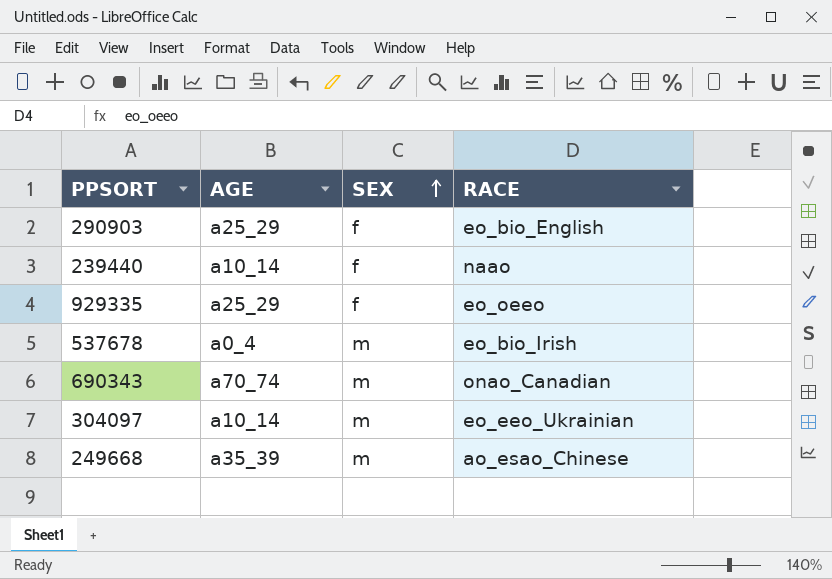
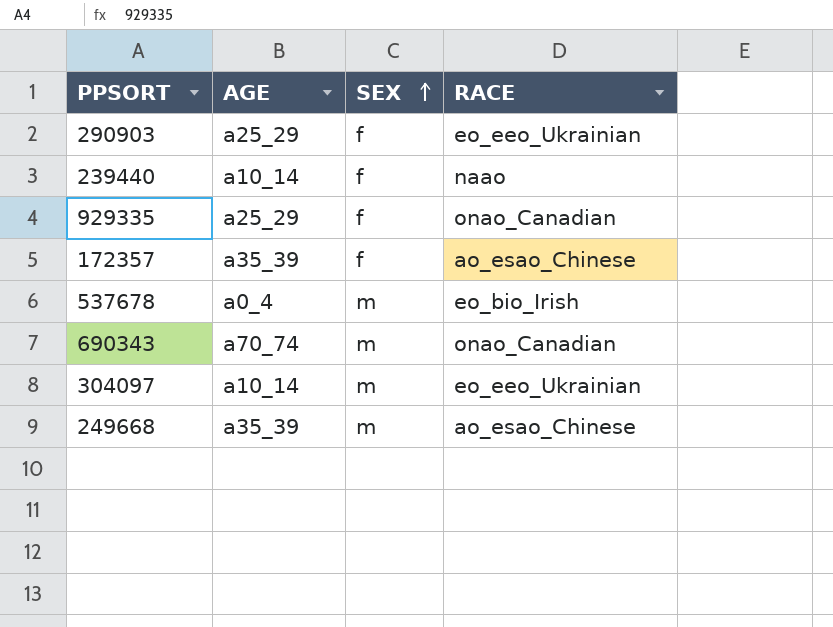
290903 | RACE: eo_bio_English -> eo_eeo_Ukrainian
929335 | RACE: eo_oeeo -> onao_Canadian
row 172357: none -> a35_39 | f | ao_esao_Chinese

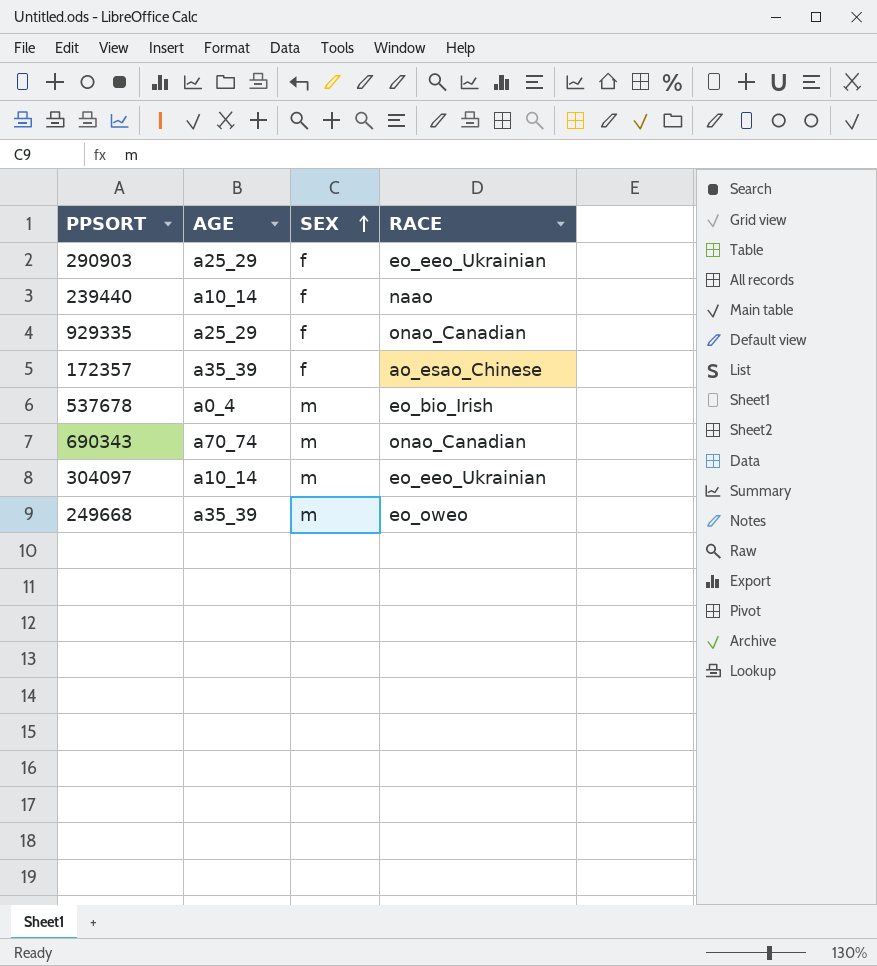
249668 | RACE: ao_esao_Chinese -> eo_oweo

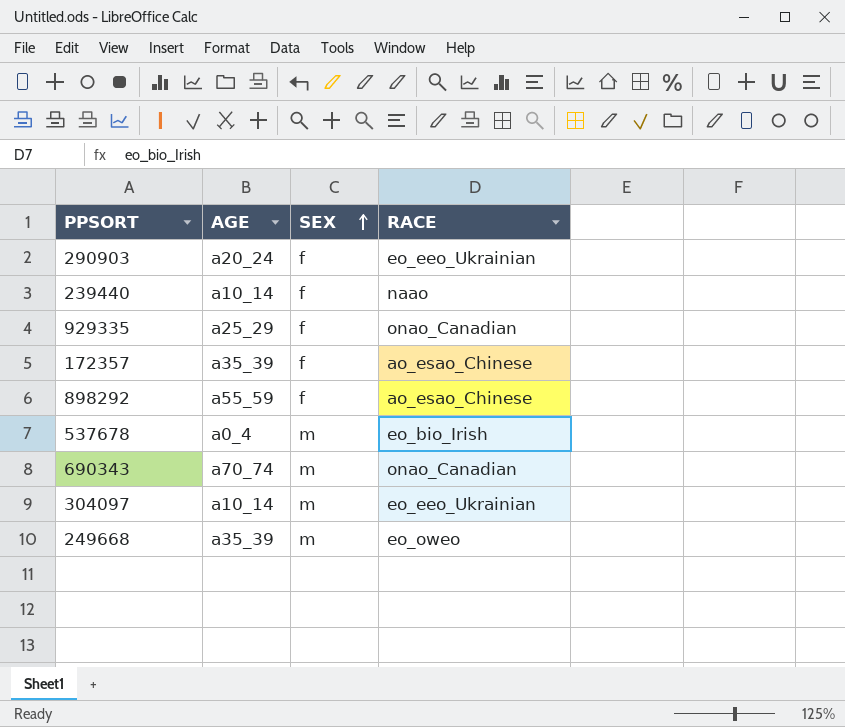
290903 | AGE: a25_29 -> a20_24
row 898292: none -> a55_59 | f | ao_esao_Chinese

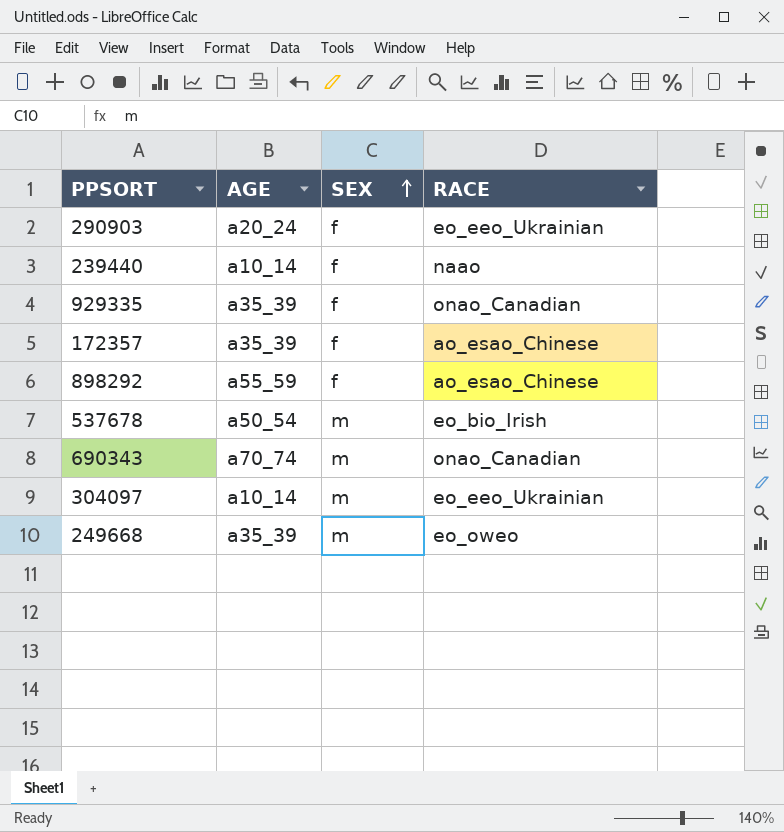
929335 | AGE: a25_29 -> a35_39
537678 | AGE: a0_4 -> a50_54

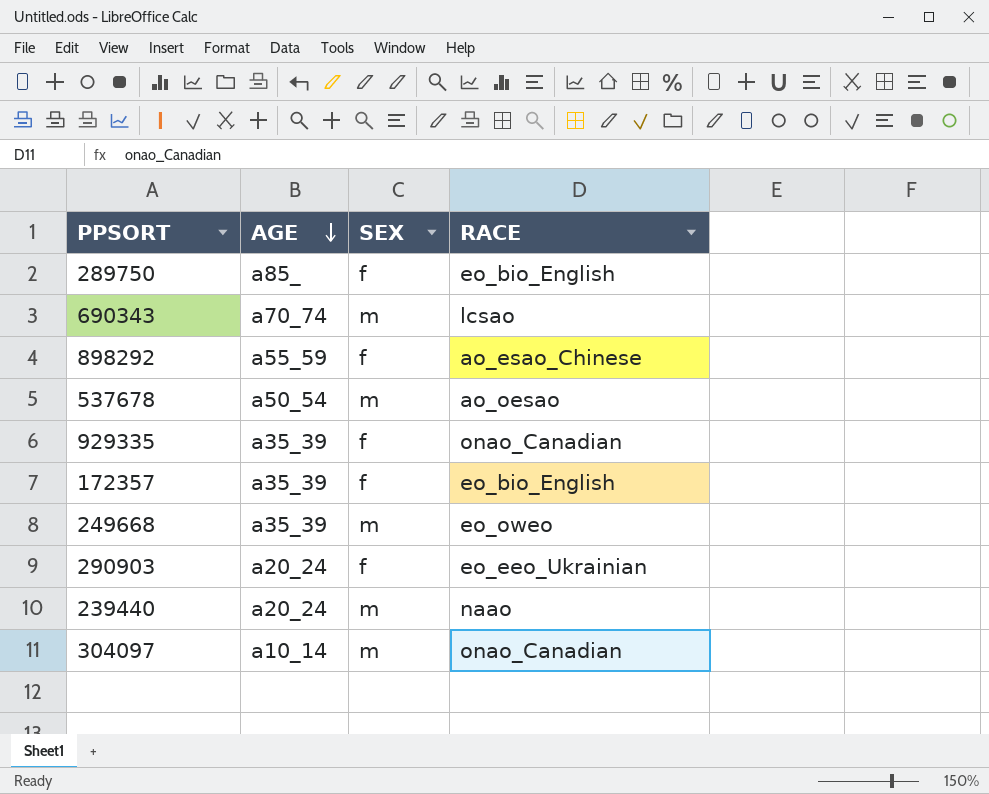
row order: SEX ascending -> AGE descending
row 289750: none -> a85_ | f | eo_bio_English
690343 | RACE: onao_Canadian -> lcsao
537678 | RACE: eo_bio_Irish -> ao_oesao
172357 | RACE: ao_esao_Chinese -> eo_bio_English
239440 | AGE: a10_14 -> a20_24
239440 | SEX: f -> m
304097 | RACE: eo_eeo_Ukrainian -> onao_Canadian

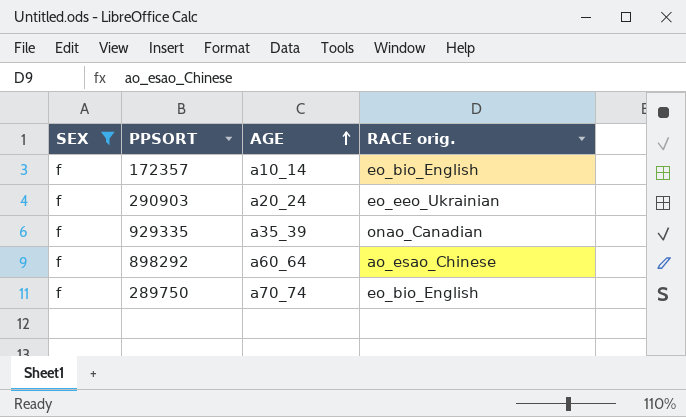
filter: none -> SEX = f
row order: AGE descending -> AGE ascending
column SEX | position: 3 -> 1
column name: RACE -> RACE orig.
172357 | AGE: a35_39 -> a10_14
898292 | AGE: a55_59 -> a60_64
289750 | AGE: a85_ -> a70_74

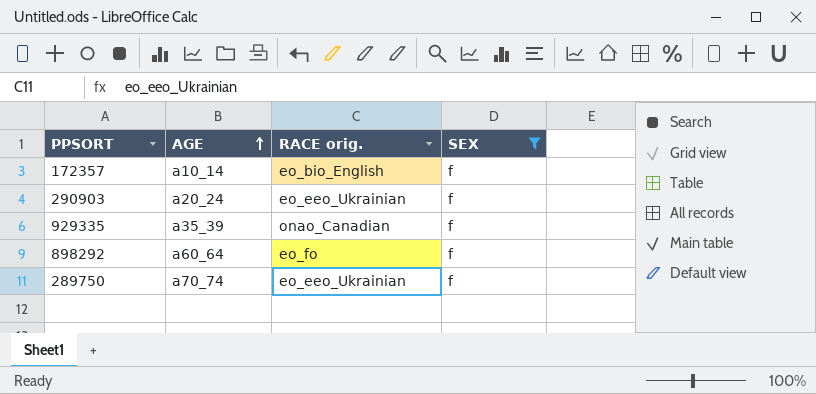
column SEX | position: 1 -> 4
898292 | RACE orig.: ao_esao_Chinese -> eo_fo
289750 | RACE orig.: eo_bio_English -> eo_eeo_Ukrainian

